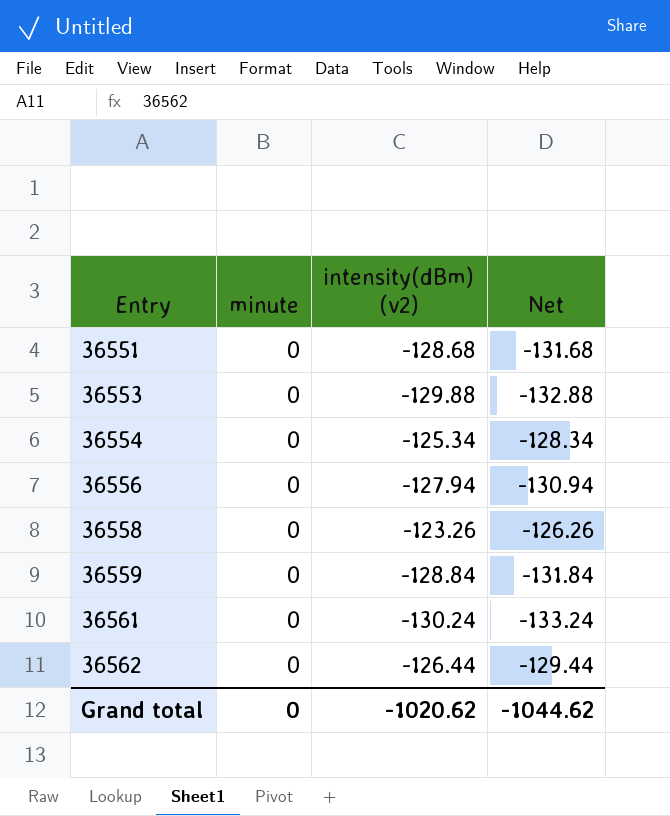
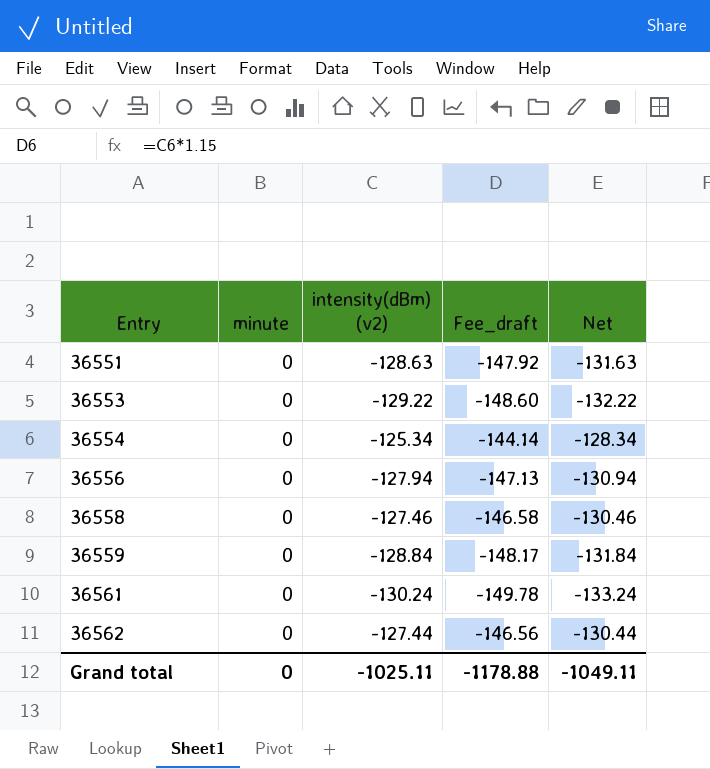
column Fee_draft | formula: none -> [intensity(dBm) (v2)] * 1.15
36551 | intensity(dBm) (v2): -128.68 -> -128.63
36551 | Net: -131.68 -> -131.63
36553 | intensity(dBm) (v2): -129.88 -> -129.22
36553 | Net: -132.88 -> -132.22
36558 | intensity(dBm) (v2): -123.26 -> -127.46
36558 | Net: -126.26 -> -130.46
36562 | intensity(dBm) (v2): -126.44 -> -127.44
36562 | Net: -129.44 -> -130.44
Grand total | intensity(dBm) (v2): -1020.62 -> -1025.11
Grand total | Net: -1044.62 -> -1049.11

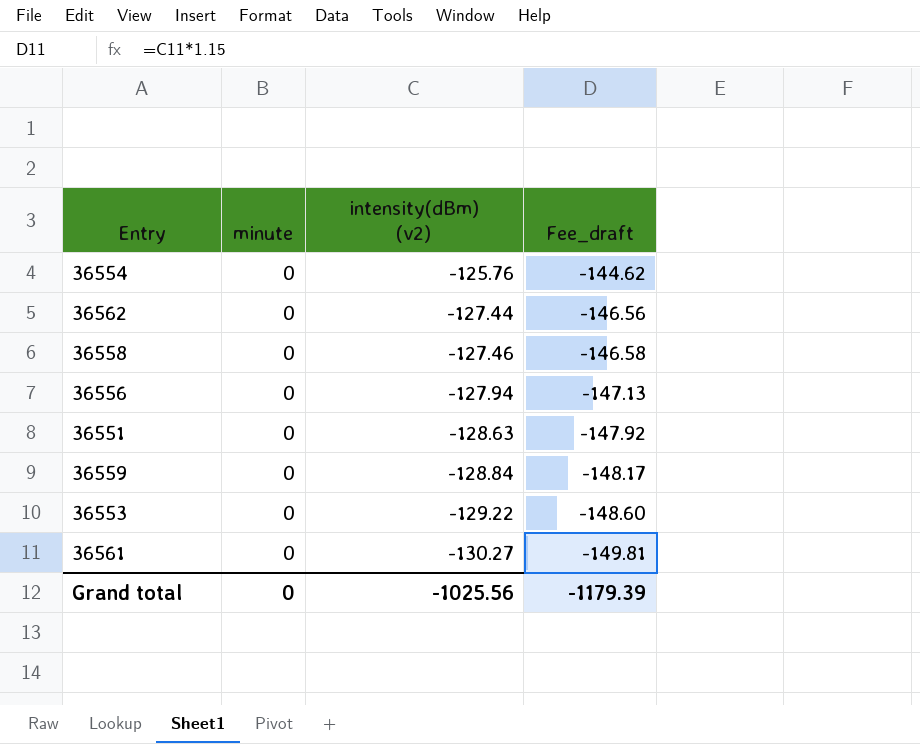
row order: Entry ascending -> intensity(dBm) (v2) descending
column Net | formula: [intensity(dBm) (v2)] - 3 -> none
36554 | intensity(dBm) (v2): -125.34 -> -125.76
36554 | Fee_draft: -144.14 -> -144.62
36561 | intensity(dBm) (v2): -130.24 -> -130.27
36561 | Fee_draft: -149.78 -> -149.81
Grand total | intensity(dBm) (v2): -1025.11 -> -1025.56
Grand total | Fee_draft: -1178.88 -> -1179.39

